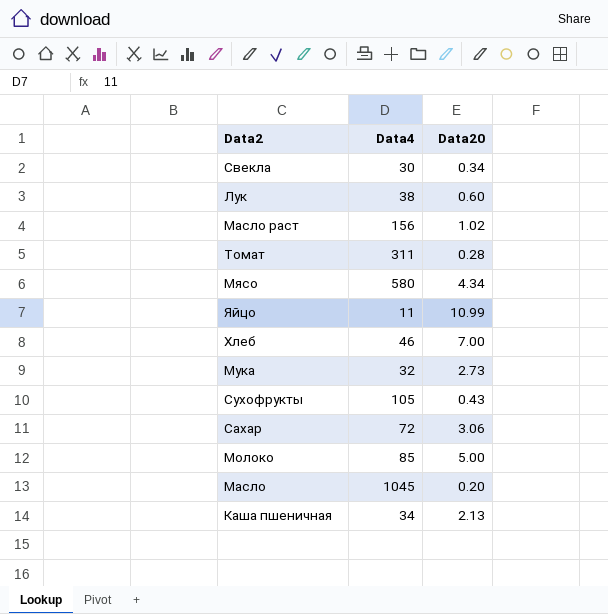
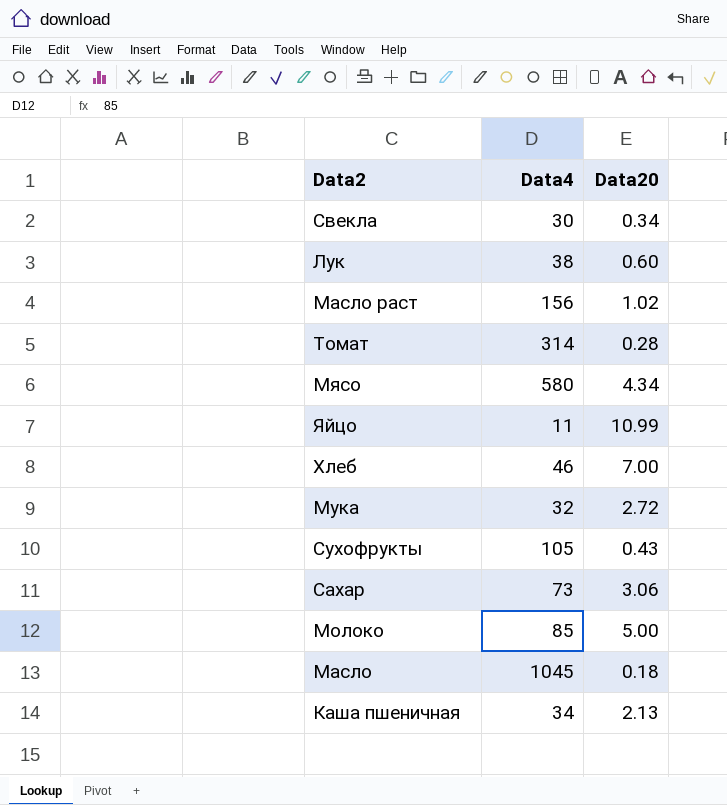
Томат | Data4: 311 -> 314
Мука | Data20: 2.73 -> 2.72
Сахар | Data4: 72 -> 73
Масло | Data20: 0.20 -> 0.18

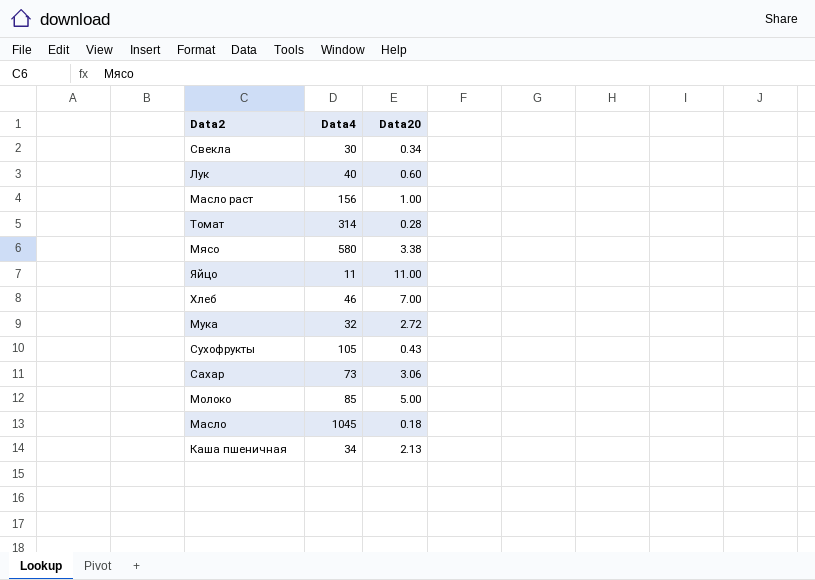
Лук | Data4: 38 -> 40
Масло раст | Data20: 1.02 -> 1.00
Мясо | Data20: 4.34 -> 3.38
Яйцо | Data20: 10.99 -> 11.00

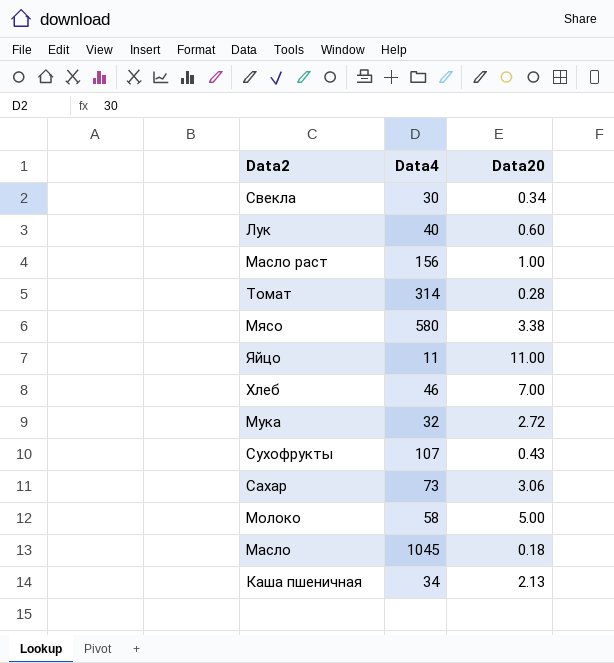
Сухофрукты | Data4: 105 -> 107
Молоко | Data4: 85 -> 58

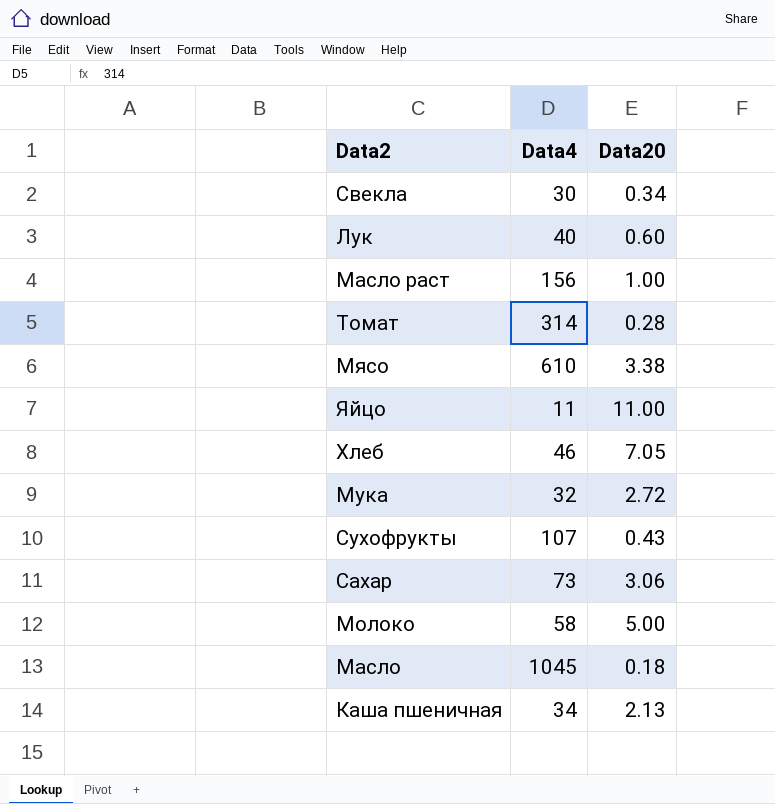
Мясо | Data4: 580 -> 610
Хлеб | Data20: 7.00 -> 7.05

